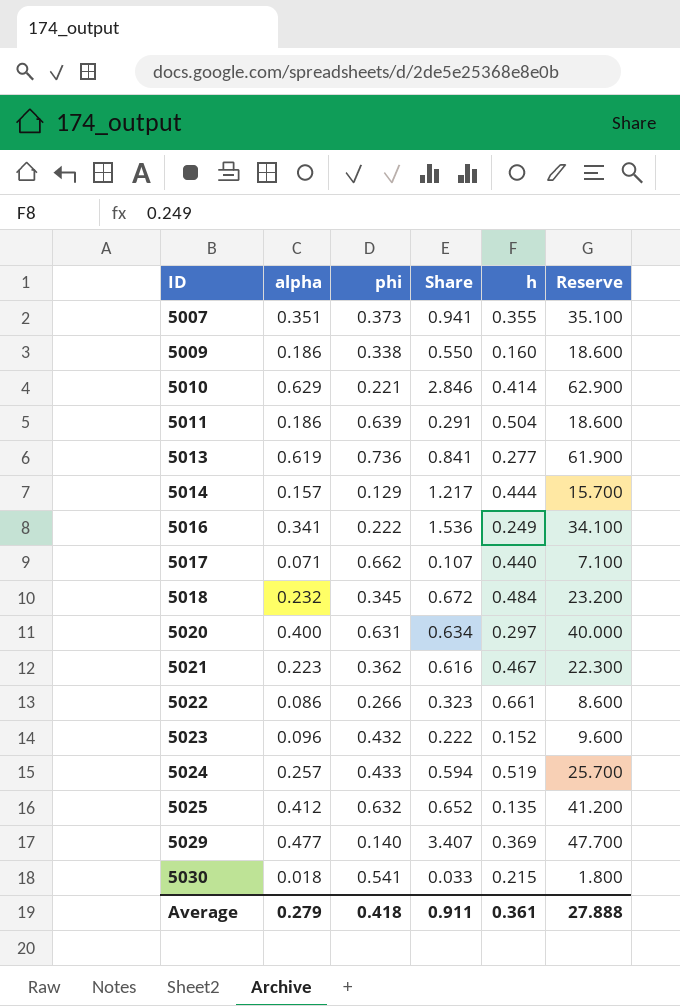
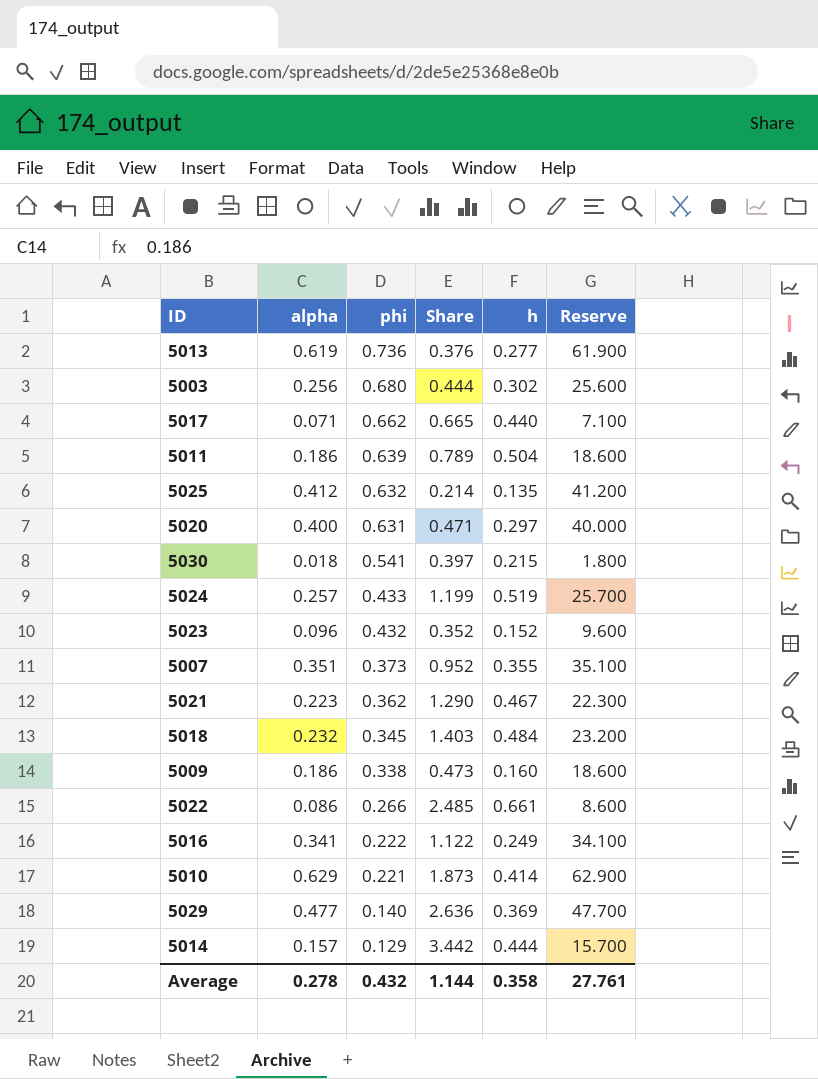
row order: ID ascending -> phi descending
column Share | formula: [alpha] / [phi] -> [h] / [phi]
row 5003: none -> 0.256 | 0.680 | 0.444 | 0.302 | 25.600
Average | alpha: 0.279 -> 0.278
Average | phi: 0.418 -> 0.432
Average | Share: 0.911 -> 1.144
Average | h: 0.361 -> 0.358
Average | Reserve: 27.888 -> 27.761

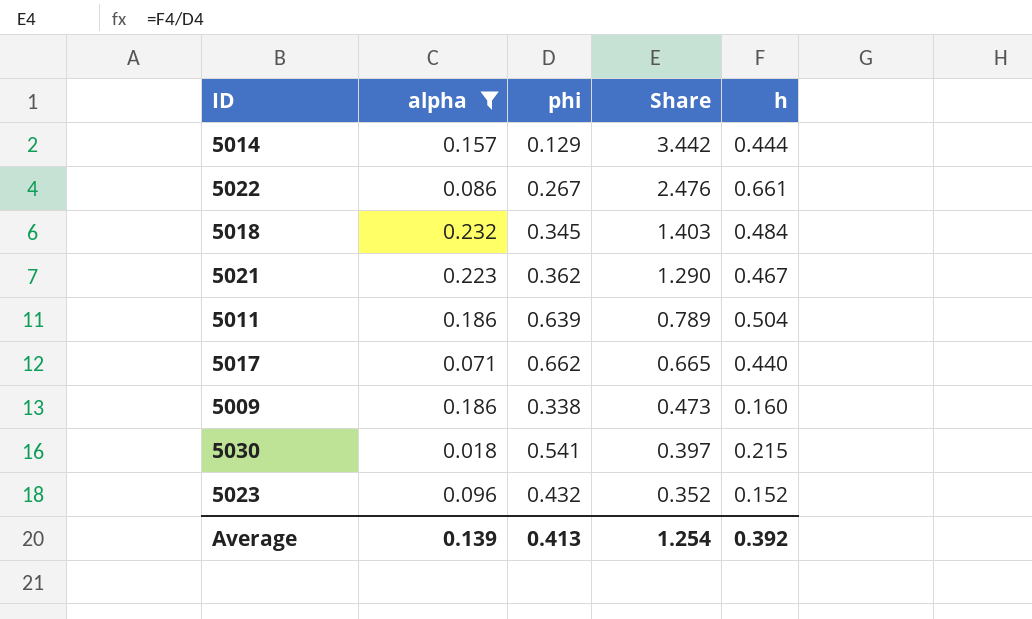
filter: none -> alpha <= 0.232
row order: phi descending -> Share descending
column Reserve | formula: [alpha] * 100 -> none
5022 | phi: 0.266 -> 0.267
5022 | Share: 2.485 -> 2.476
Average | alpha: 0.278 -> 0.139
Average | phi: 0.432 -> 0.413
Average | Share: 1.144 -> 1.254
Average | h: 0.358 -> 0.392

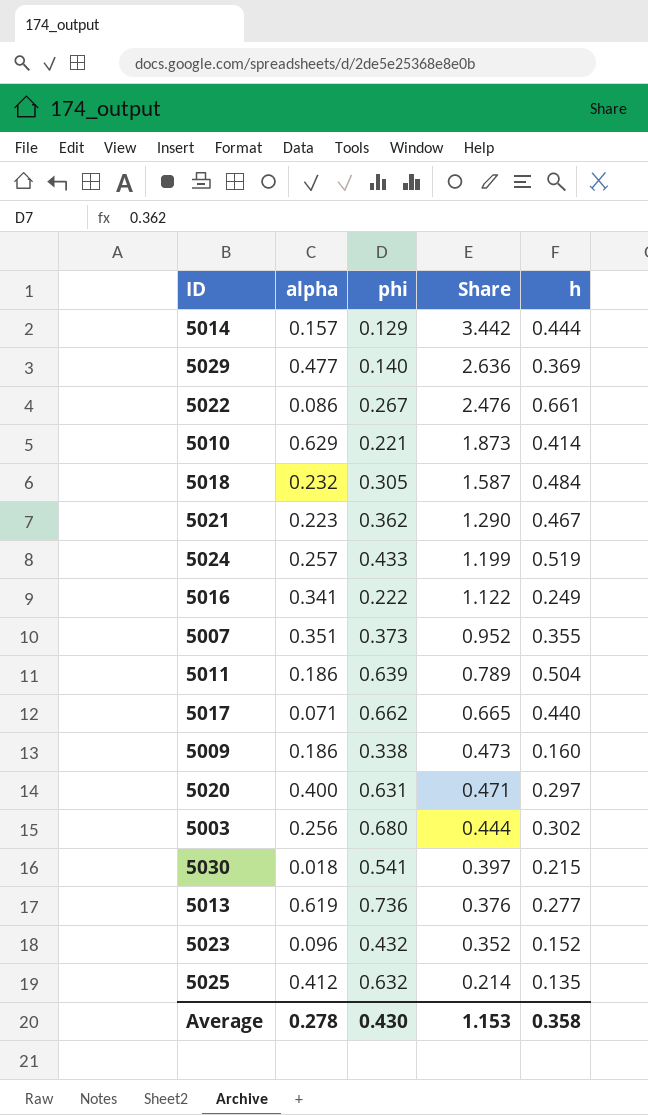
filter: alpha <= 0.232 -> none
5018 | phi: 0.345 -> 0.305
5018 | Share: 1.403 -> 1.587
Average | alpha: 0.139 -> 0.278
Average | phi: 0.413 -> 0.430
Average | Share: 1.254 -> 1.153
Average | h: 0.392 -> 0.358

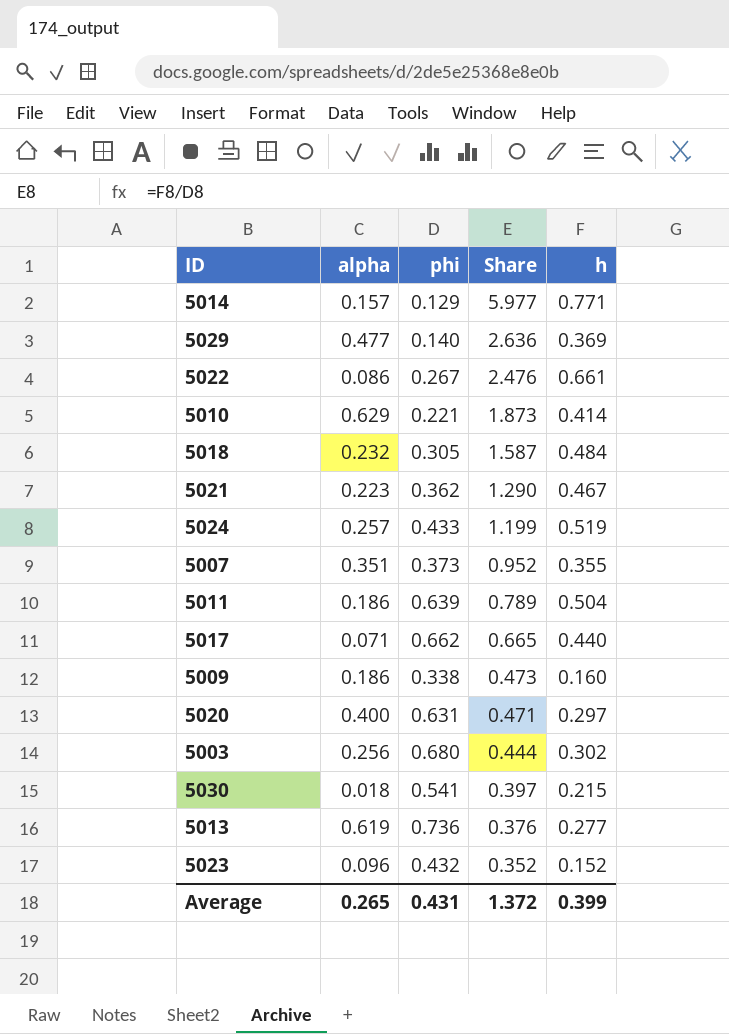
row 5016: 0.341 | 0.222 | 1.122 | 0.249 -> none
row 5025: 0.412 | 0.632 | 0.214 | 0.135 -> none
5014 | Share: 3.442 -> 5.977
5014 | h: 0.444 -> 0.771
Average | alpha: 0.278 -> 0.265
Average | phi: 0.430 -> 0.431
Average | Share: 1.153 -> 1.372
Average | h: 0.358 -> 0.399

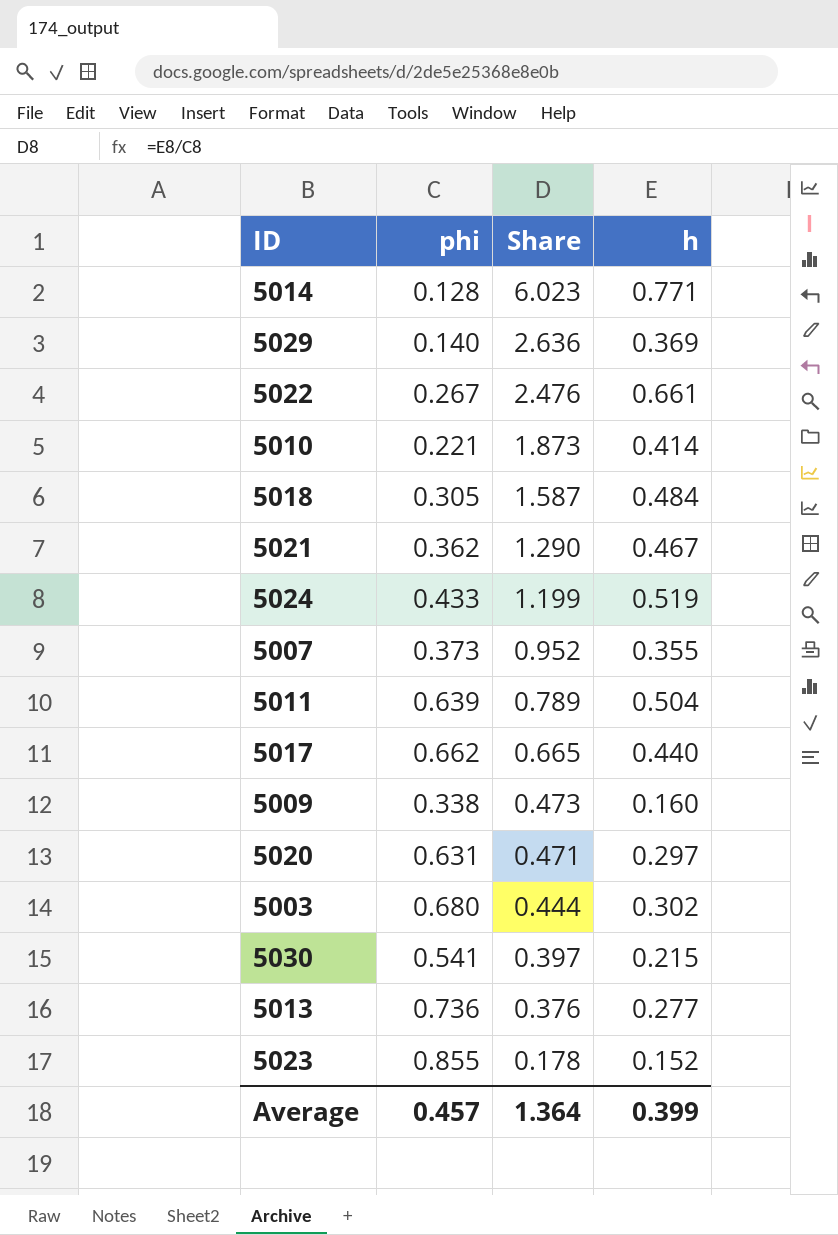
column alpha | position: 2 -> none
5014 | phi: 0.129 -> 0.128
5014 | Share: 5.977 -> 6.023
5023 | phi: 0.432 -> 0.855
5023 | Share: 0.352 -> 0.178
Average | phi: 0.431 -> 0.457
Average | Share: 1.372 -> 1.364

